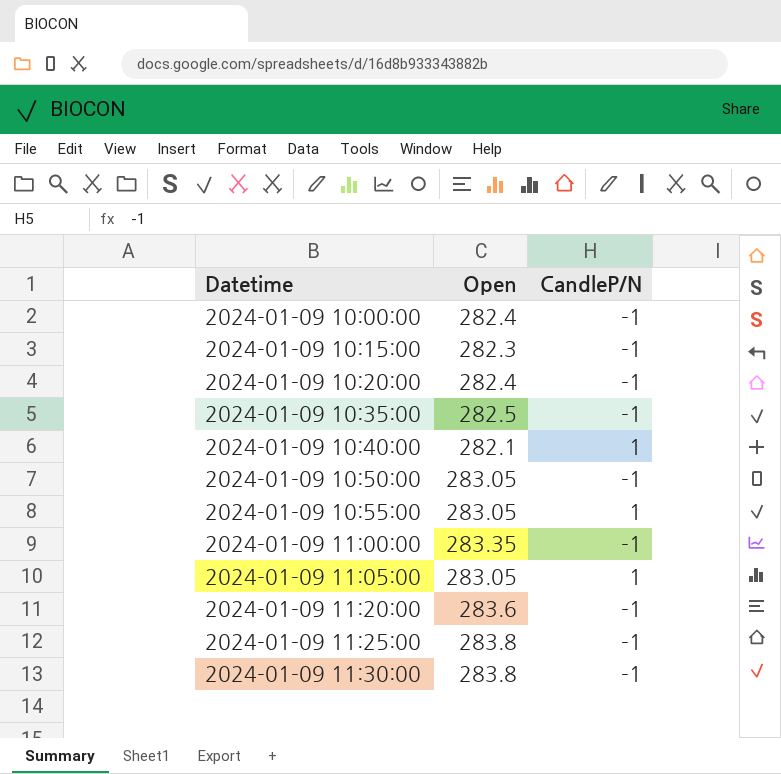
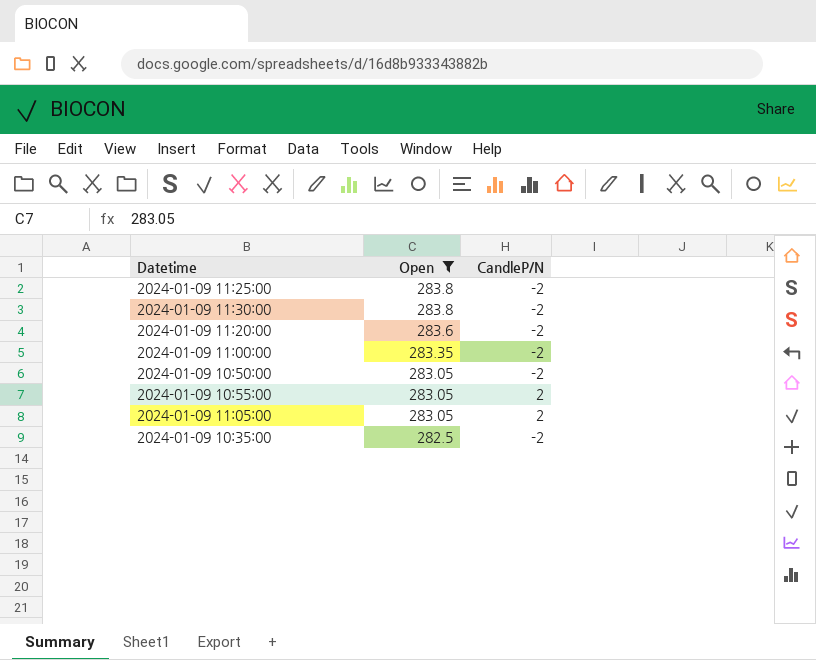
filter: none -> Open >= 282.5
row order: Datetime ascending -> Open descending
2024-01-09 11:25:00 | CandleP/N: -1 -> -2
2024-01-09 11:30:00 | CandleP/N: -1 -> -2
2024-01-09 11:20:00 | CandleP/N: -1 -> -2
2024-01-09 11:00:00 | CandleP/N: -1 -> -2
2024-01-09 10:50:00 | CandleP/N: -1 -> -2
2024-01-09 10:55:00 | CandleP/N: 1 -> 2
2024-01-09 11:05:00 | CandleP/N: 1 -> 2
2024-01-09 10:35:00 | CandleP/N: -1 -> -2

